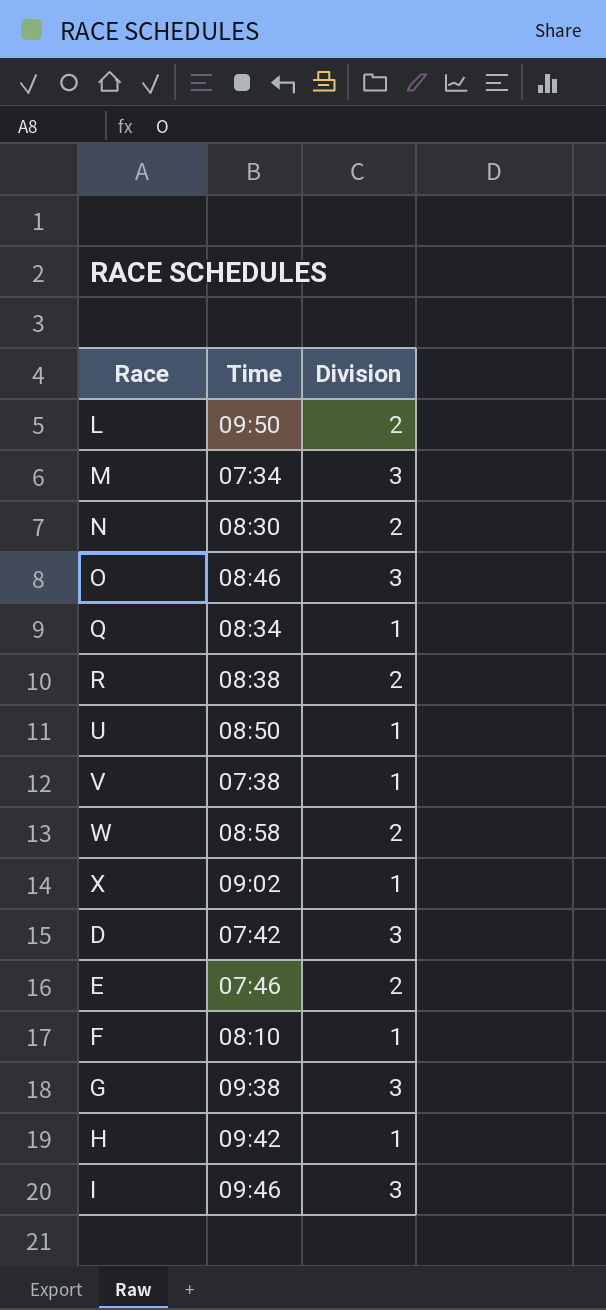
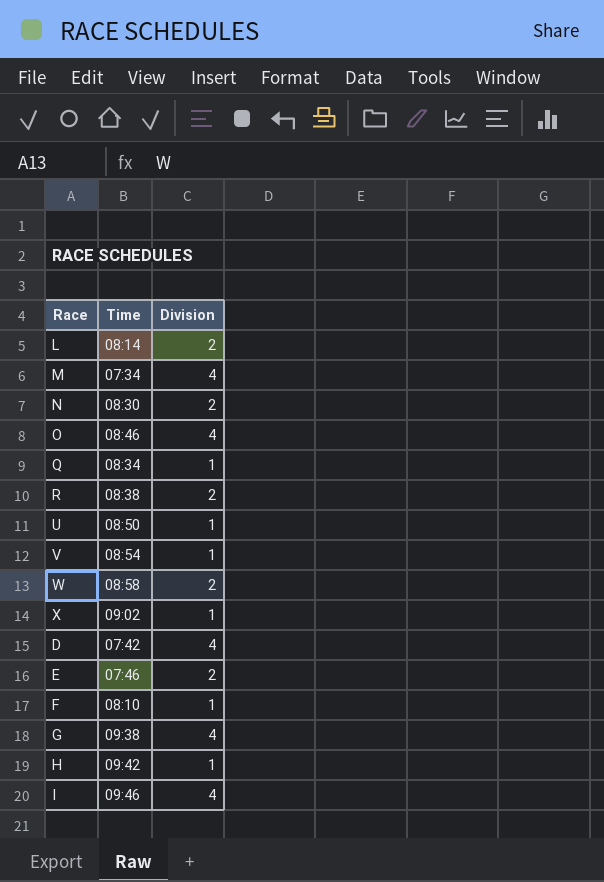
L | Time: 09:50 -> 08:14
M | Division: 3 -> 4
O | Division: 3 -> 4
V | Time: 07:38 -> 08:54
D | Division: 3 -> 4
G | Division: 3 -> 4
I | Division: 3 -> 4

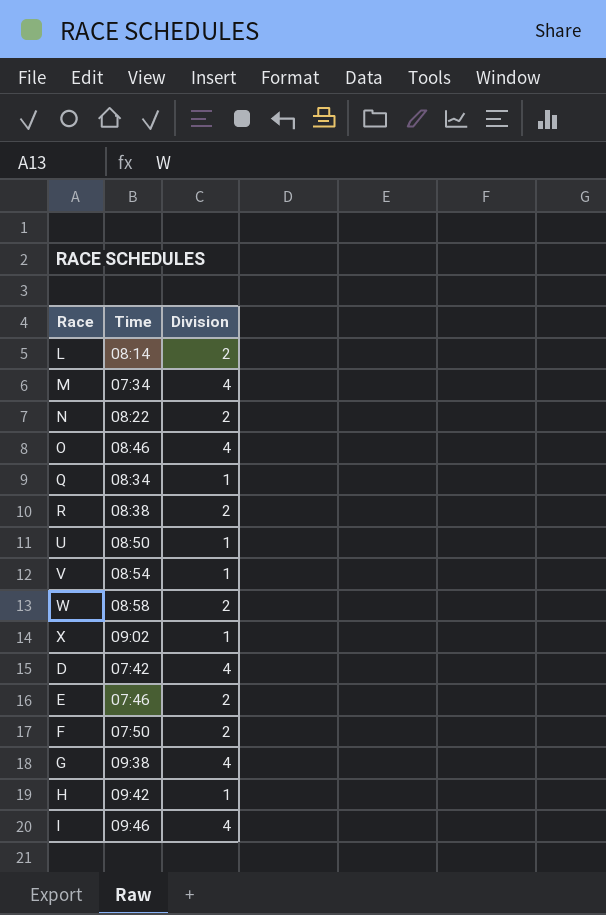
N | Time: 08:30 -> 08:22
F | Time: 08:10 -> 07:50
F | Division: 1 -> 2

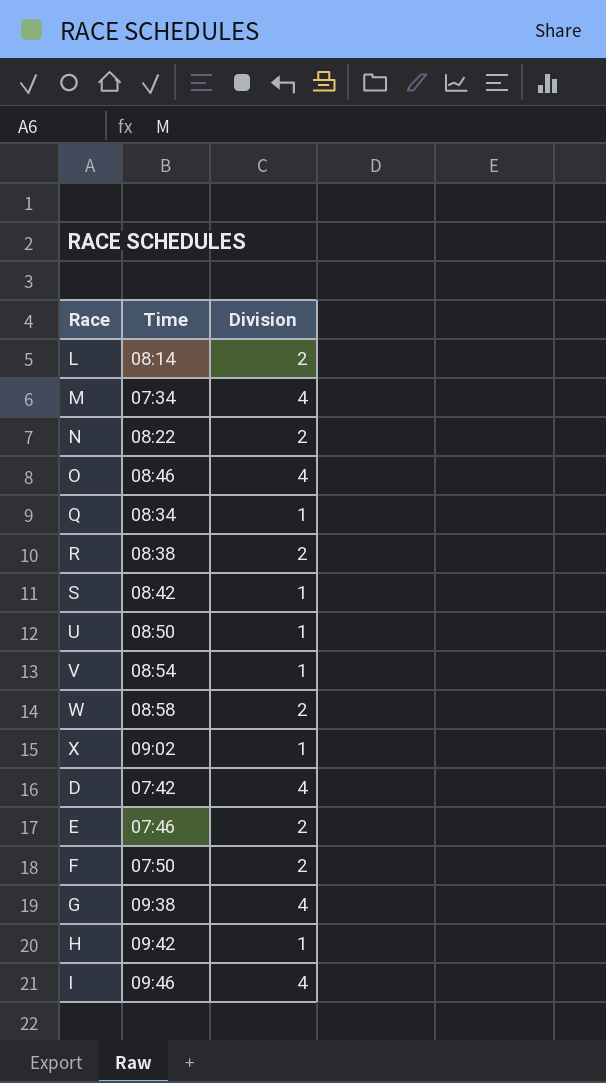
row S: none -> 08:42 | 1

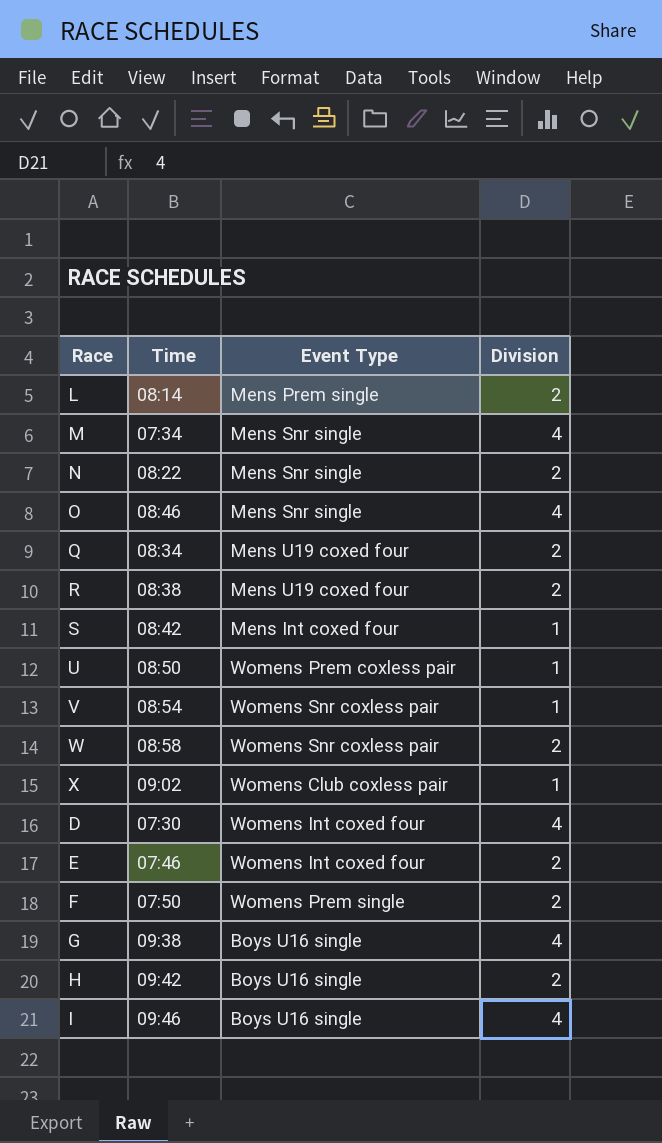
column Event Type | position: none -> 3
Q | Division: 1 -> 2
D | Time: 07:42 -> 07:30
H | Division: 1 -> 2

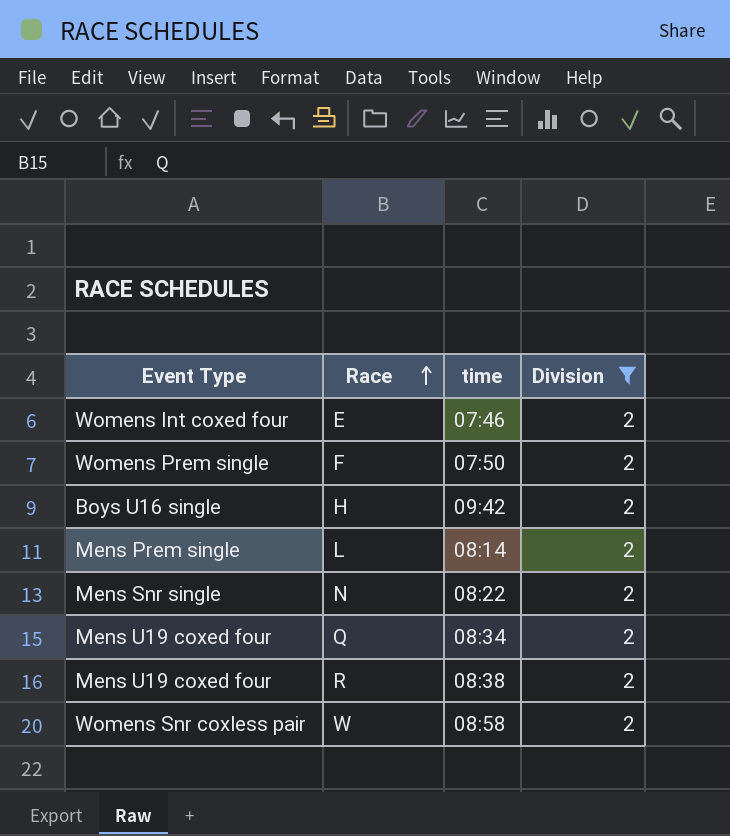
filter: none -> Division = 2
row order: none -> Race ascending
column Event Type | position: 3 -> 1
column name: Time -> time

